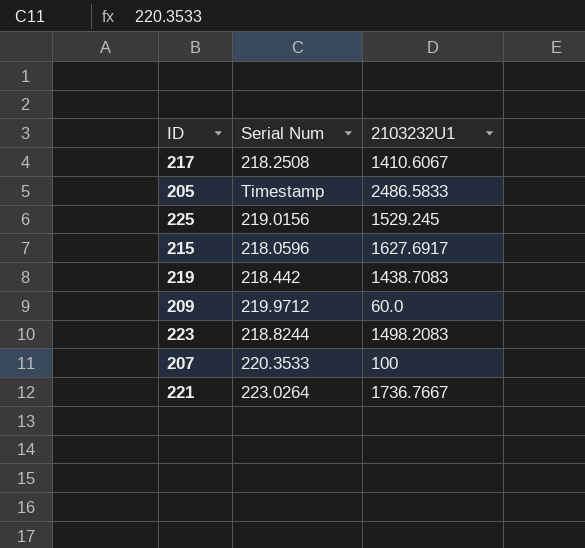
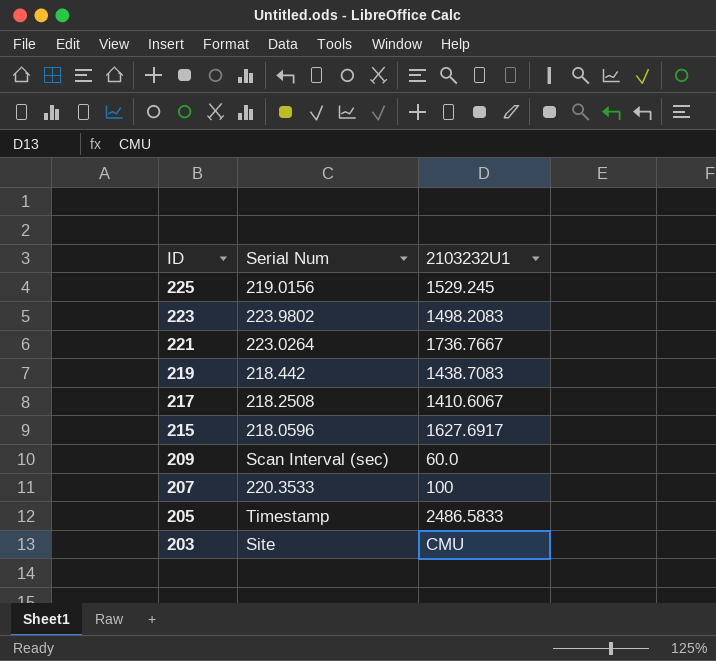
row order: none -> ID descending
223 | Serial Num: 218.8244 -> 223.9802
209 | Serial Num: 219.9712 -> Scan Interval (sec)
row 203: none -> Site | CMU

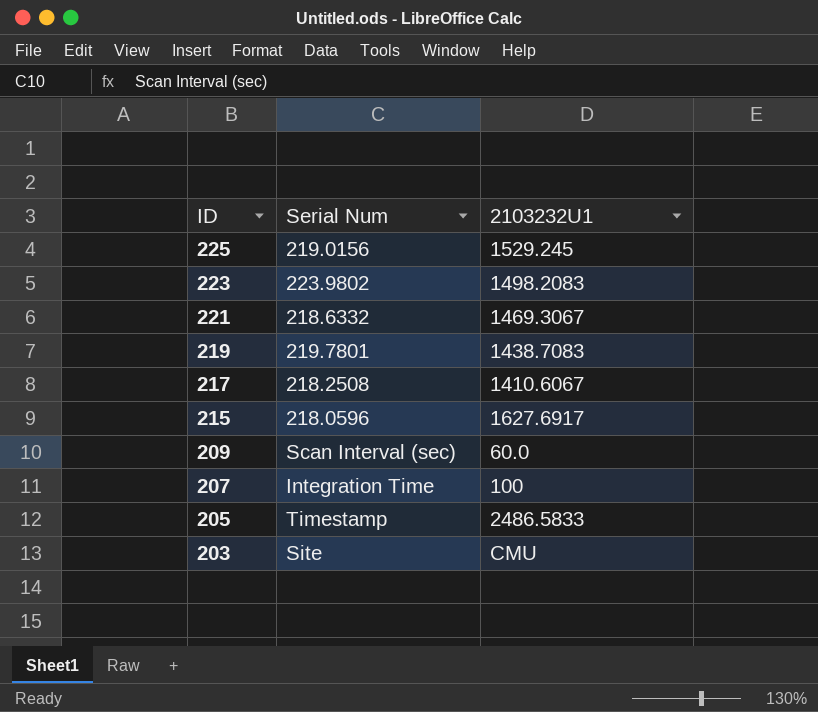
221 | Serial Num: 223.0264 -> 218.6332
221 | 2103232U1: 1736.7667 -> 1469.3067
219 | Serial Num: 218.442 -> 219.7801
207 | Serial Num: 220.3533 -> Integration Time

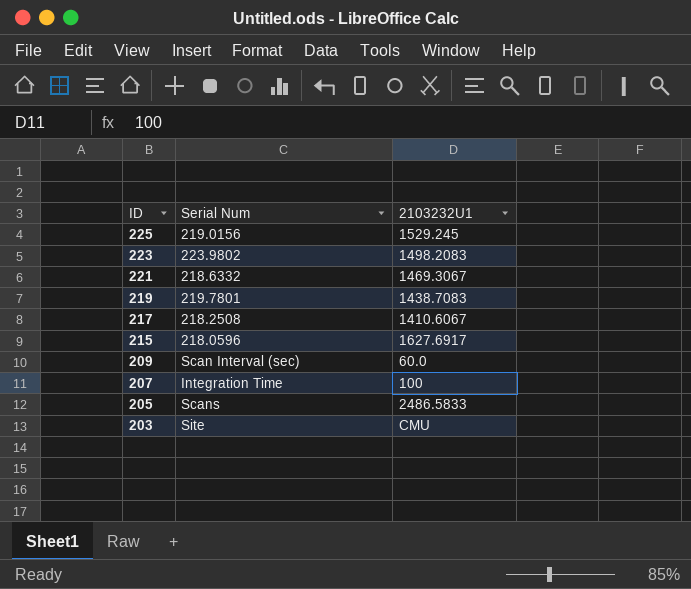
205 | Serial Num: Timestamp -> Scans

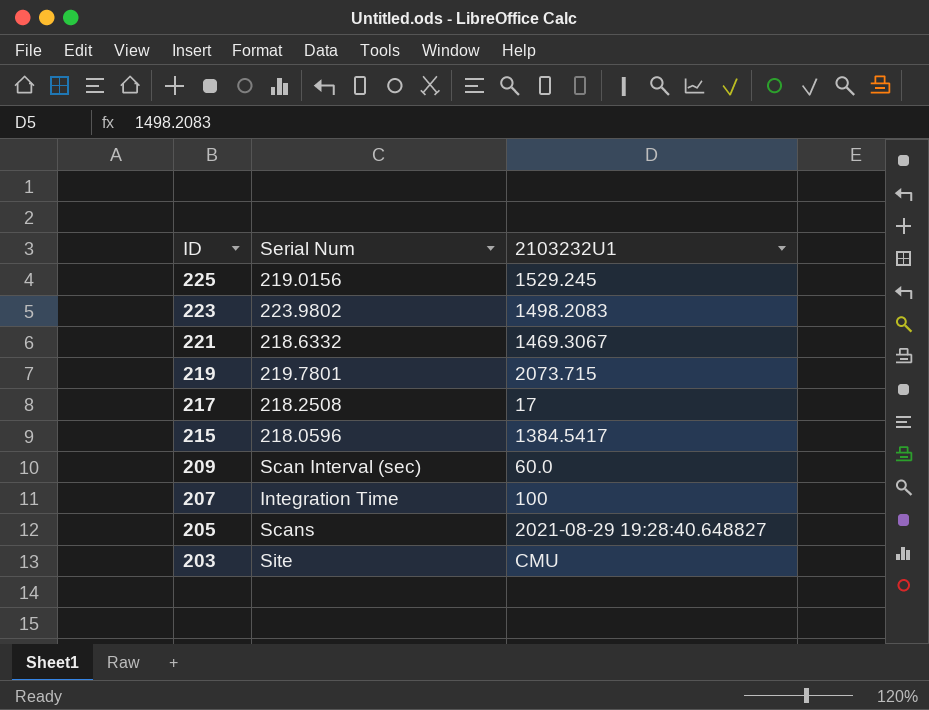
219 | 2103232U1: 1438.7083 -> 2073.715
217 | 2103232U1: 1410.6067 -> 17
215 | 2103232U1: 1627.6917 -> 1384.5417
205 | 2103232U1: 2486.5833 -> 2021-08-29 19:28:40.648827

